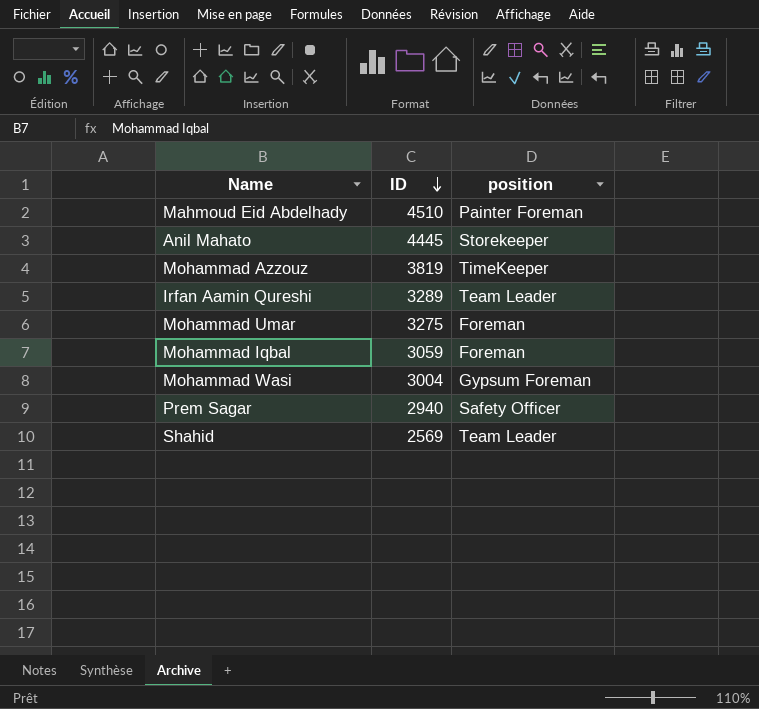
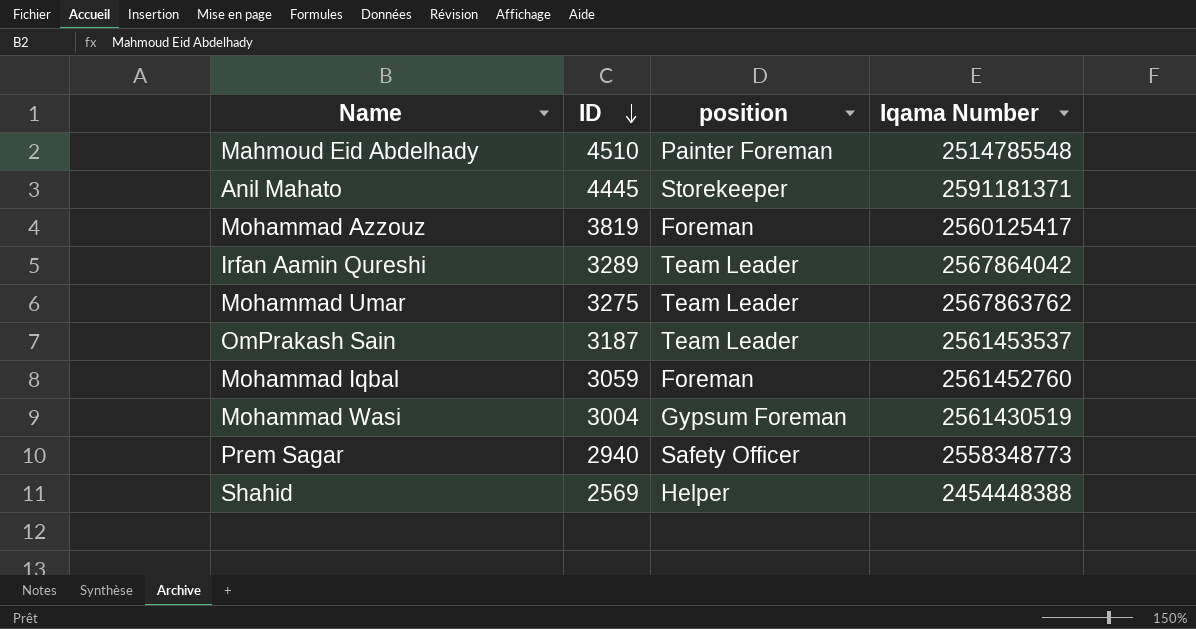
column Iqama Number | position: none -> 4
Mohammad Azzouz | position: TimeKeeper -> Foreman
Mohammad Umar | position: Foreman -> Team Leader
row OmPrakash Sain: none -> 3187 | Team Leader | 2561453537
Shahid | position: Team Leader -> Helper

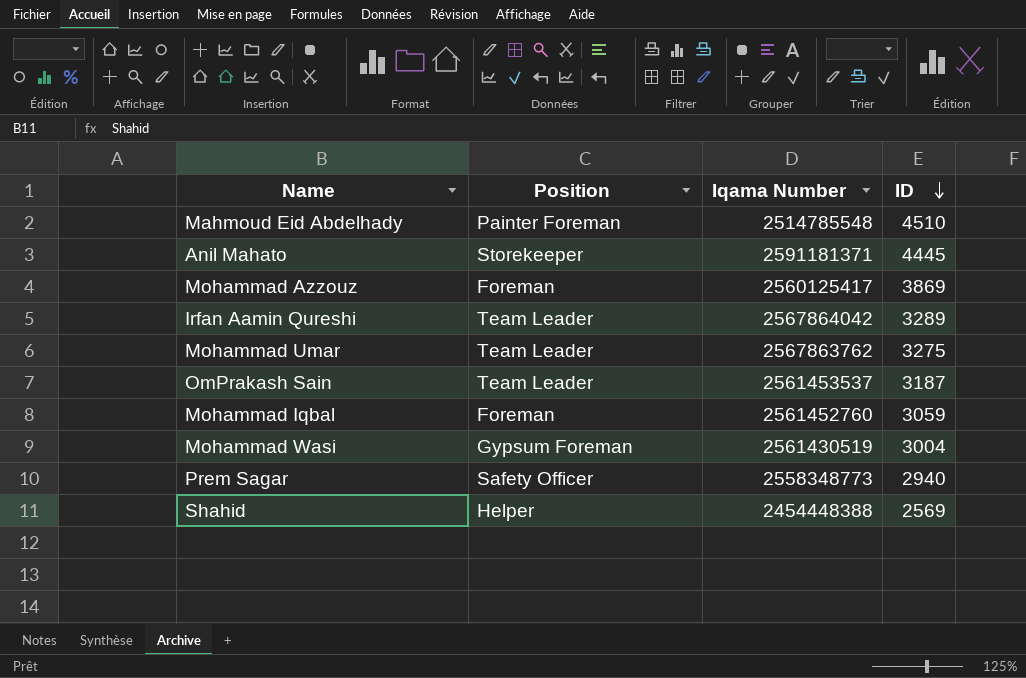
column name: position -> Position
column ID | position: 2 -> 4
Mohammad Azzouz | ID: 3819 -> 3869

